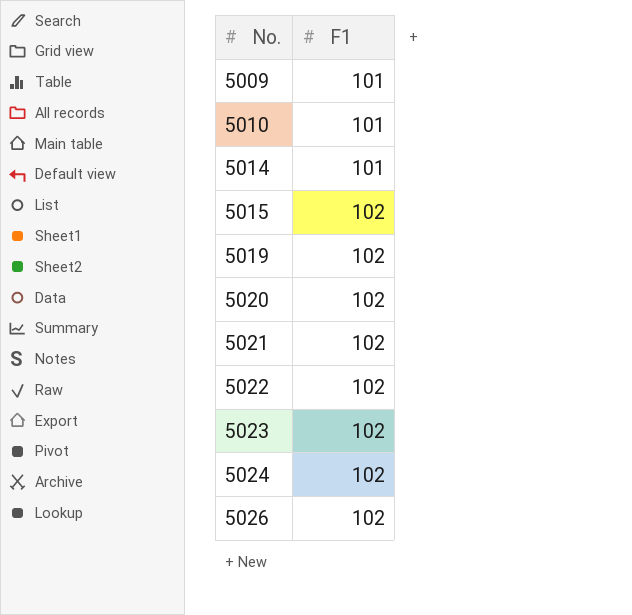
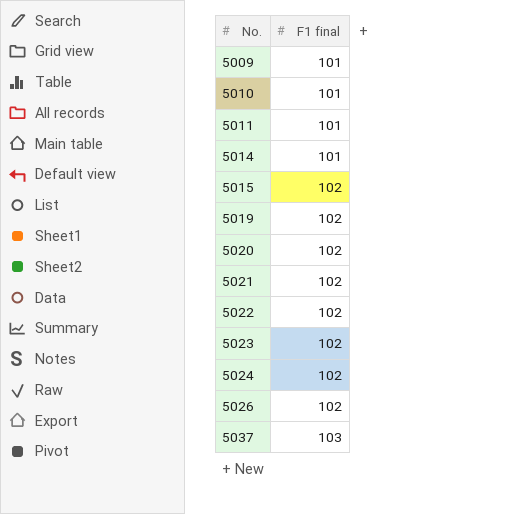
column name: F1 -> F1 final
row 5011: none -> 101
row 5037: none -> 103

